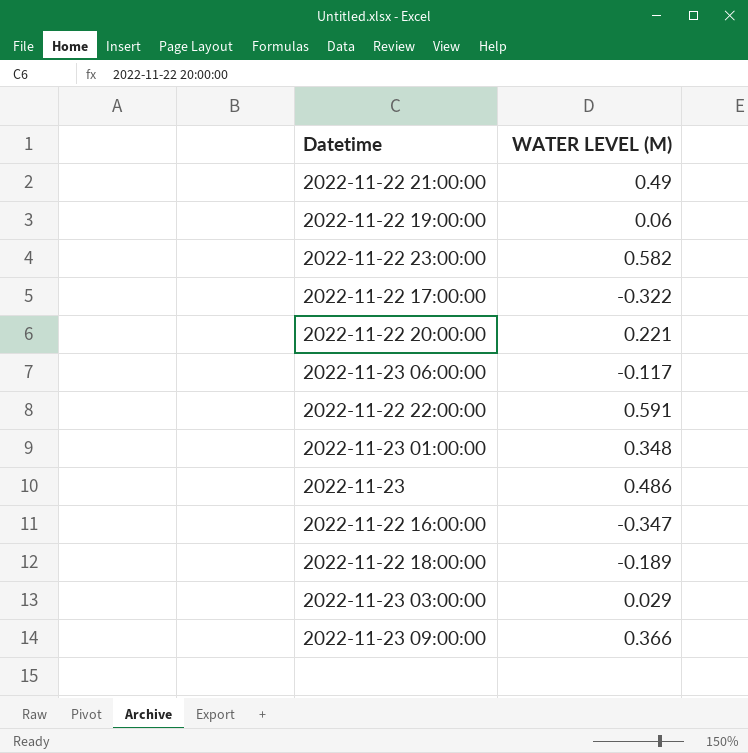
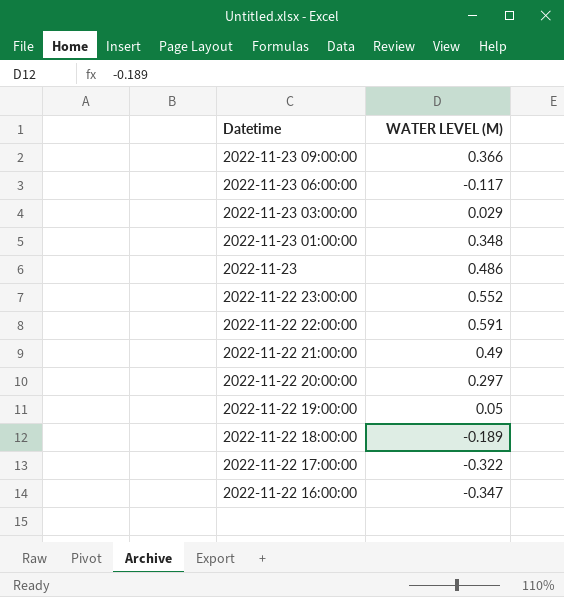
row order: none -> Datetime descending
2022-11-22 23:00:00 | WATER LEVEL (M): 0.582 -> 0.552
2022-11-22 20:00:00 | WATER LEVEL (M): 0.221 -> 0.297
2022-11-22 19:00:00 | WATER LEVEL (M): 0.06 -> 0.05

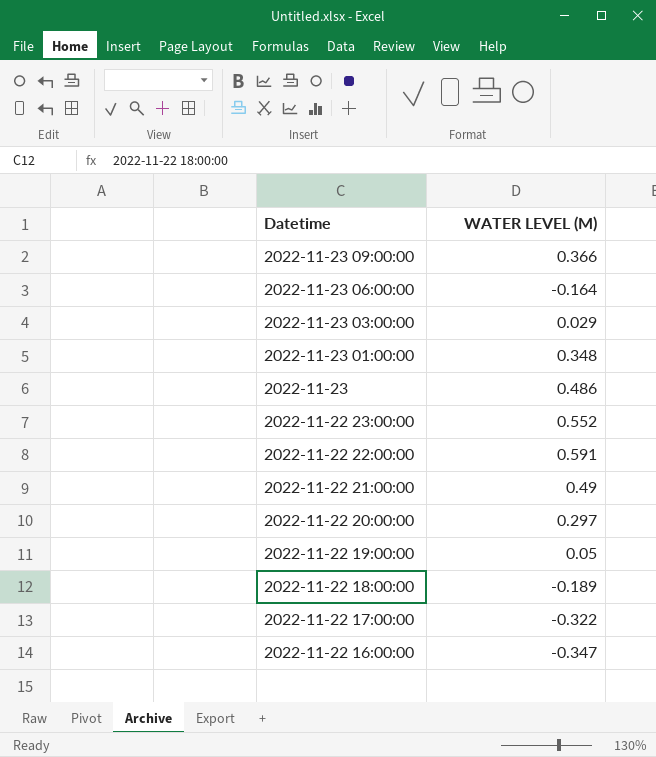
2022-11-23 06:00:00 | WATER LEVEL (M): -0.117 -> -0.164

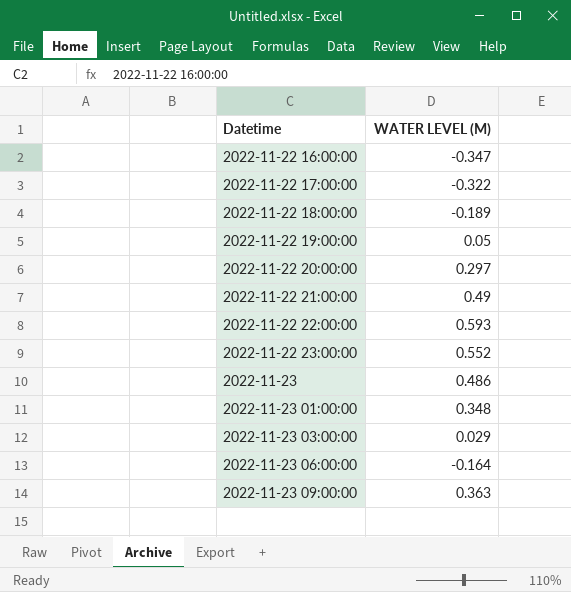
row order: Datetime descending -> Datetime ascending
2022-11-22 22:00:00 | WATER LEVEL (M): 0.591 -> 0.593
2022-11-23 09:00:00 | WATER LEVEL (M): 0.366 -> 0.363

